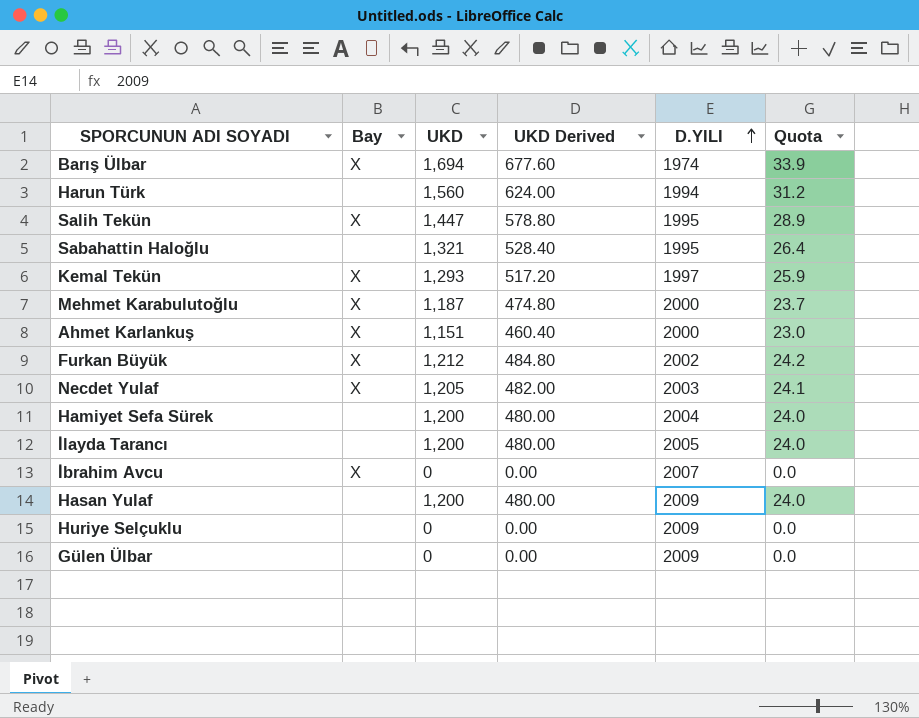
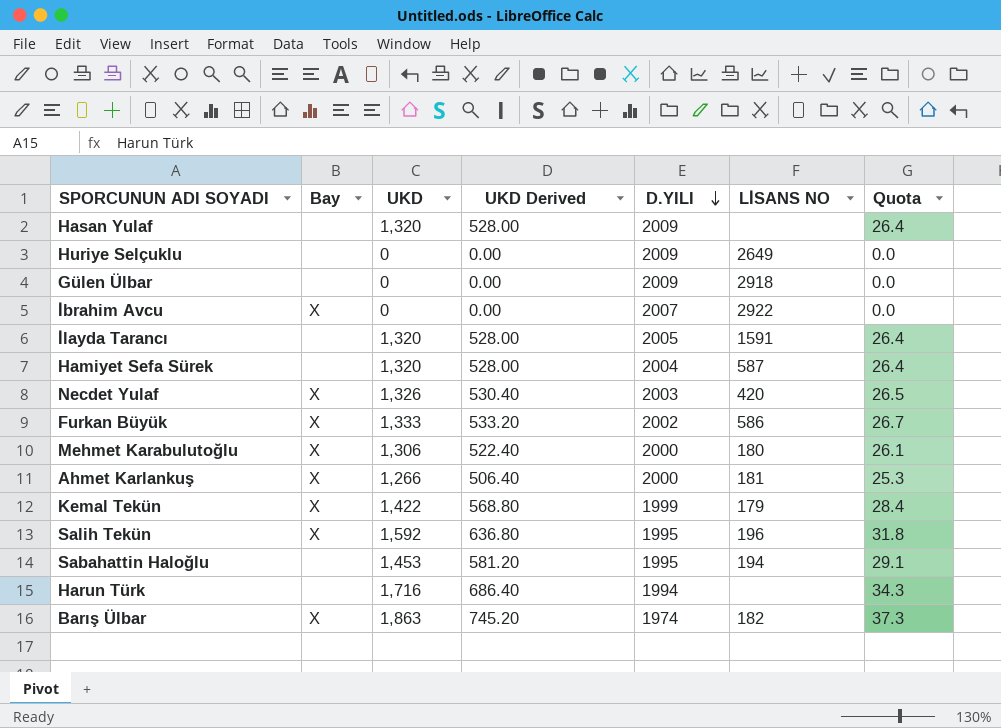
row order: D.YILI ascending -> D.YILI descending
column LİSANS NO | position: none -> 6
Hasan Yulaf | UKD: 1,200 -> 1,320
Hasan Yulaf | UKD Derived: 480.00 -> 528.00
Hasan Yulaf | Quota: 24.0 -> 26.4
İlayda Tarancı | UKD: 1,200 -> 1,320
İlayda Tarancı | UKD Derived: 480.00 -> 528.00
İlayda Tarancı | Quota: 24.0 -> 26.4
Hamiyet Sefa Sürek | UKD: 1,200 -> 1,320
Hamiyet Sefa Sürek | UKD Derived: 480.00 -> 528.00
Hamiyet Sefa Sürek | Quota: 24.0 -> 26.4
Necdet Yulaf | UKD: 1,205 -> 1,326
Necdet Yulaf | UKD Derived: 482.00 -> 530.40
Necdet Yulaf | Quota: 24.1 -> 26.5
Furkan Büyük | UKD: 1,212 -> 1,333
Furkan Büyük | UKD Derived: 484.80 -> 533.20
Furkan Büyük | Quota: 24.2 -> 26.7
Mehmet Karabulutoğlu | UKD: 1,187 -> 1,306
Mehmet Karabulutoğlu | UKD Derived: 474.80 -> 522.40
Mehmet Karabulutoğlu | Quota: 23.7 -> 26.1
Ahmet Karlankuş | UKD: 1,151 -> 1,266
Ahmet Karlankuş | UKD Derived: 460.40 -> 506.40
Ahmet Karlankuş | Quota: 23.0 -> 25.3
Kemal Tekün | UKD: 1,293 -> 1,422
Kemal Tekün | UKD Derived: 517.20 -> 568.80
Kemal Tekün | D.YILI: 1997 -> 1999
Kemal Tekün | Quota: 25.9 -> 28.4
Salih Tekün | UKD: 1,447 -> 1,592
Salih Tekün | UKD Derived: 578.80 -> 636.80
Salih Tekün | Quota: 28.9 -> 31.8
Sabahattin Haloğlu | UKD: 1,321 -> 1,453
Sabahattin Haloğlu | UKD Derived: 528.40 -> 581.20
Sabahattin Haloğlu | Quota: 26.4 -> 29.1
Harun Türk | UKD: 1,560 -> 1,716
Harun Türk | UKD Derived: 624.00 -> 686.40
Harun Türk | Quota: 31.2 -> 34.3
Barış Ülbar | UKD: 1,694 -> 1,863
Barış Ülbar | UKD Derived: 677.60 -> 745.20
Barış Ülbar | Quota: 33.9 -> 37.3

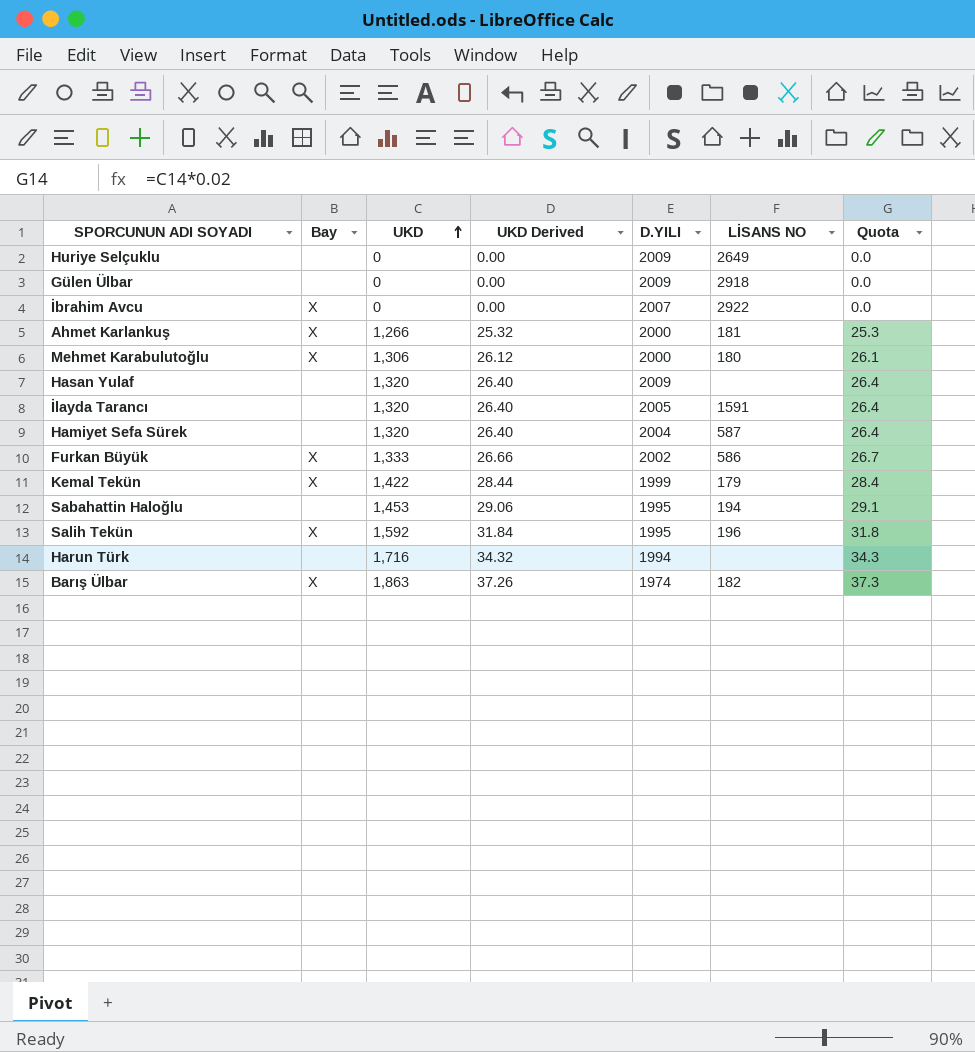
row order: D.YILI descending -> UKD ascending
column UKD Derived | formula: [UKD] * 0.4 -> [UKD] * 0.02
row Necdet Yulaf: X | 1,326 | 530.40 | 2003 | 420 | 26.5 -> none

